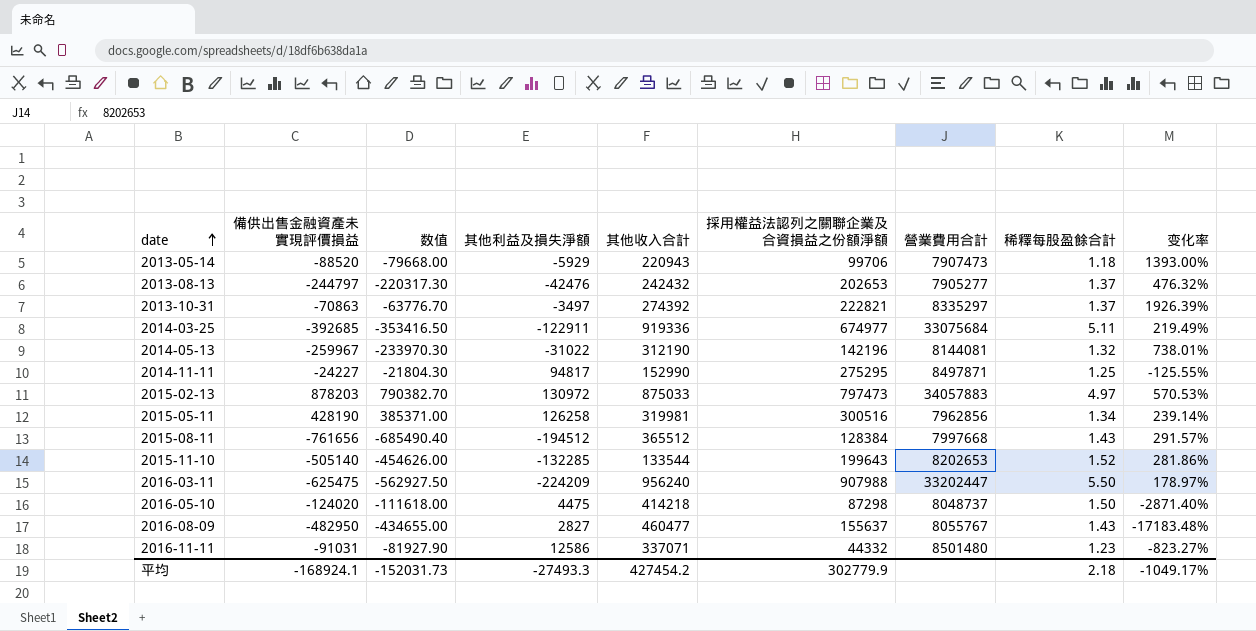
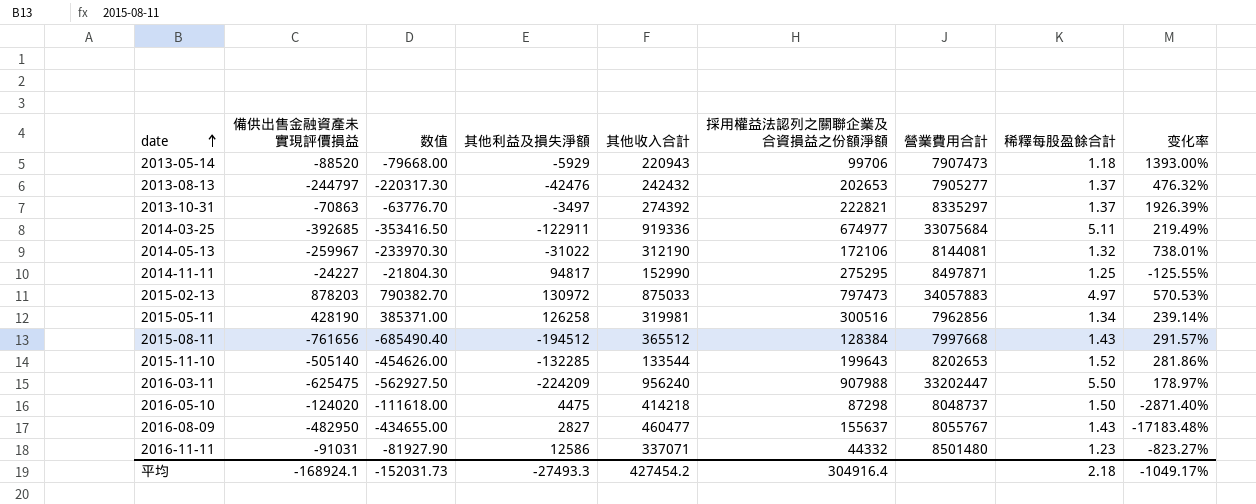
2014-05-13 | 採用權益法認列之關聯企業及合資損益之份額淨額: 142196 -> 172106
平均 | 採用權益法認列之關聯企業及合資損益之份額淨額: 302779.9 -> 304916.4

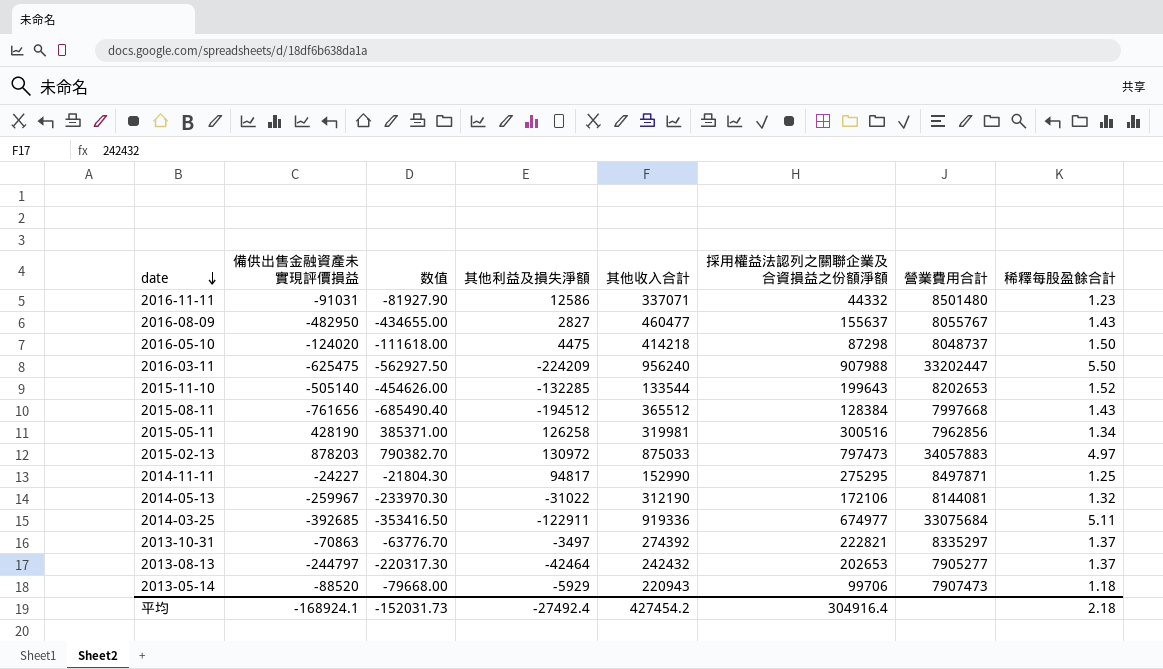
row order: date ascending -> date descending
column 变化率 | formula: ([備供出售金融資產未實現評價損益] - [其他利益及損失淨額]) / [其他利益及損失淨額] -> none
2013-08-13 | 其他利益及損失淨額: -42476 -> -42464
平均 | 其他利益及損失淨額: -27493.3 -> -27492.4

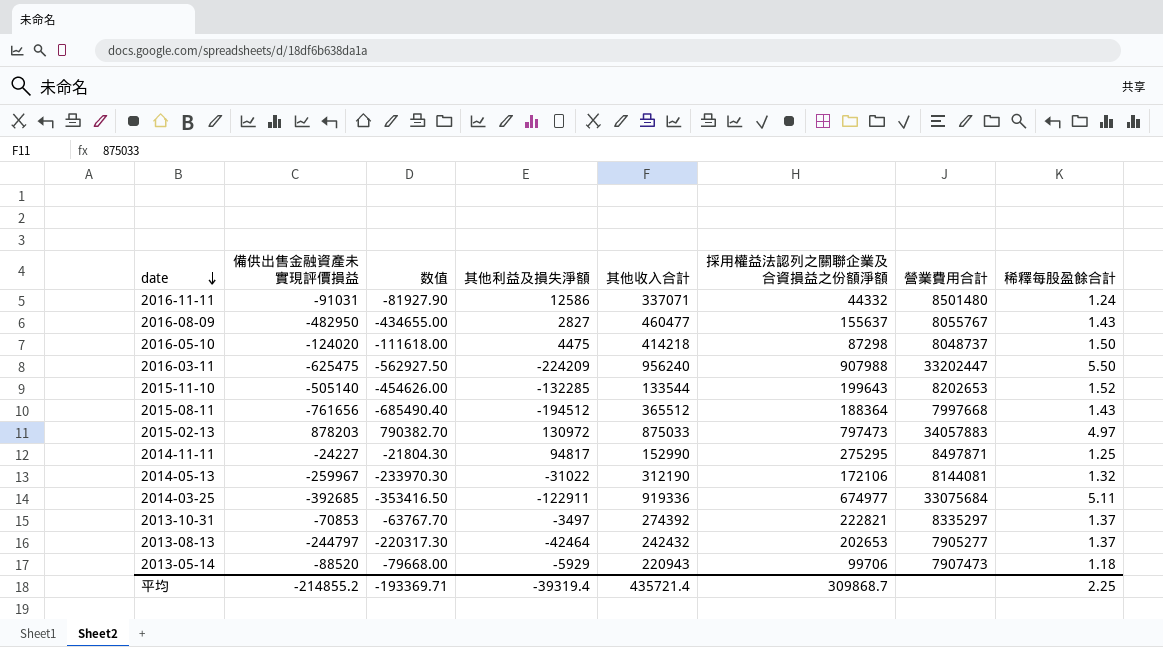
row 2015-05-11: 428190 | 385371.00 | 126258 | 319981 | 300516 | 7962856 | 1.34 -> none
2016-11-11 | 稀釋每股盈餘合計: 1.23 -> 1.24
2015-08-11 | 採用權益法認列之關聯企業及合資損益之份額淨額: 128384 -> 188364
2013-10-31 | 備供出售金融資產未實現評價損益: -70863 -> -70853
2013-10-31 | 数值: -63776.70 -> -63767.70
平均 | 備供出售金融資產未實現評價損益: -168924.1 -> -214855.2
平均 | 数值: -152031.73 -> -193369.71
平均 | 其他利益及損失淨額: -27492.4 -> -39319.4
平均 | 其他收入合計: 427454.2 -> 435721.4
平均 | 採用權益法認列之關聯企業及合資損益之份額淨額: 304916.4 -> 309868.7
平均 | 稀釋每股盈餘合計: 2.18 -> 2.25

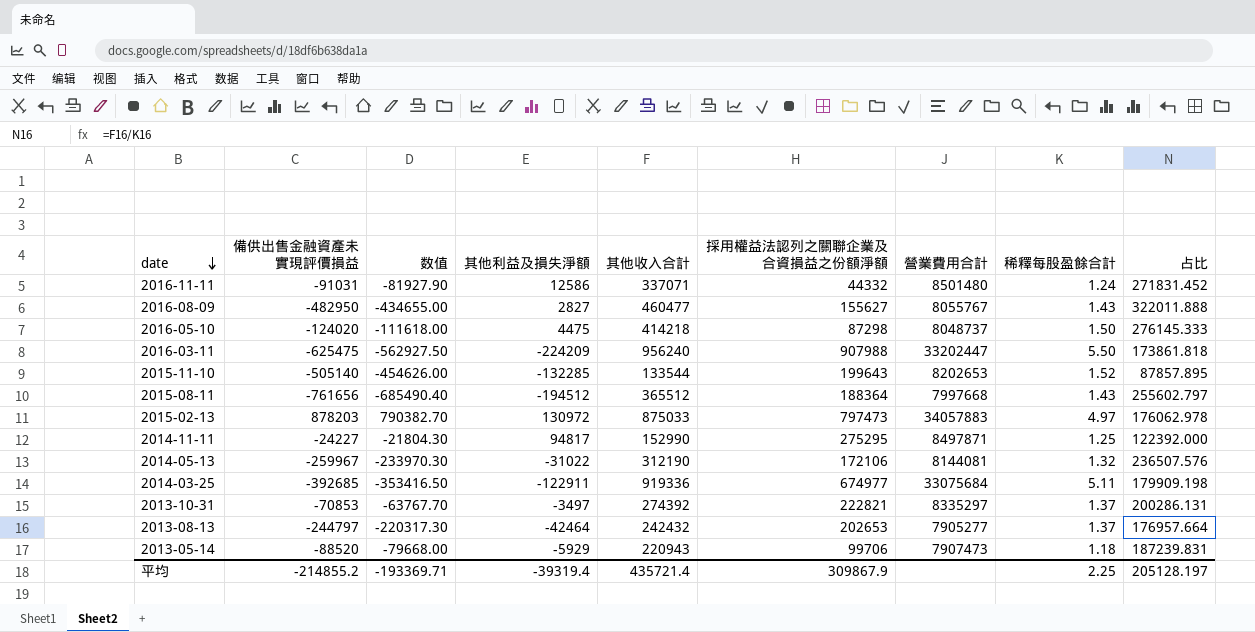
column 占比 | formula: none -> [其他收入合計] / [稀釋每股盈餘合計]
2016-08-09 | 採用權益法認列之關聯企業及合資損益之份額淨額: 155637 -> 155627
平均 | 採用權益法認列之關聯企業及合資損益之份額淨額: 309868.7 -> 309867.9

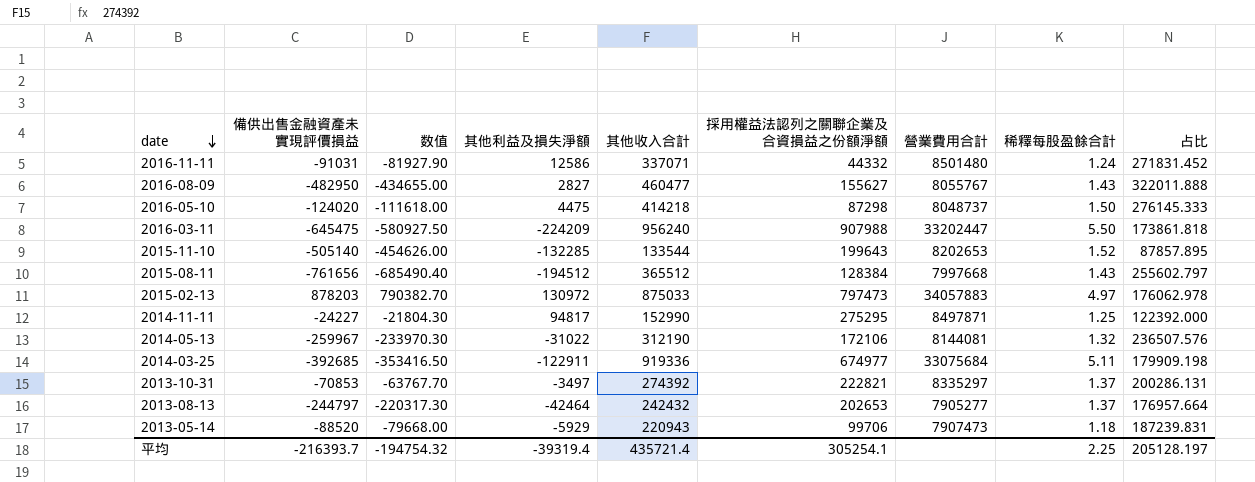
2016-03-11 | 備供出售金融資產未實現評價損益: -625475 -> -645475
2016-03-11 | 数值: -562927.50 -> -580927.50
2015-08-11 | 採用權益法認列之關聯企業及合資損益之份額淨額: 188364 -> 128384
平均 | 備供出售金融資產未實現評價損益: -214855.2 -> -216393.7
平均 | 数值: -193369.71 -> -194754.32
平均 | 採用權益法認列之關聯企業及合資損益之份額淨額: 309867.9 -> 305254.1

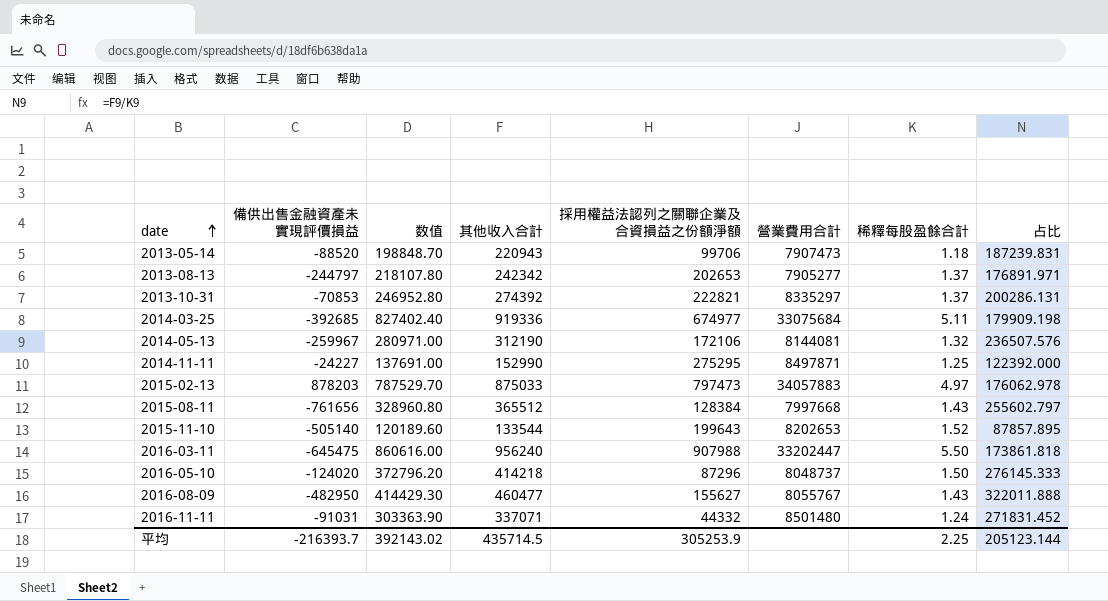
row order: date descending -> date ascending
column 其他利益及損失淨額 | position: 4 -> none
column 数值 | formula: [備供出售金融資產未實現評價損益] * 0.9 -> [其他收入合計] * 0.9
2013-08-13 | 其他收入合計: 242432 -> 242342
2013-08-13 | 占比: 176957.664 -> 176891.971
2016-05-10 | 採用權益法認列之關聯企業及合資損益之份額淨額: 87298 -> 87296
平均 | 数值: -194754.32 -> 392143.02
平均 | 其他收入合計: 435721.4 -> 435714.5
平均 | 採用權益法認列之關聯企業及合資損益之份額淨額: 305254.1 -> 305253.9
平均 | 占比: 205128.197 -> 205123.144

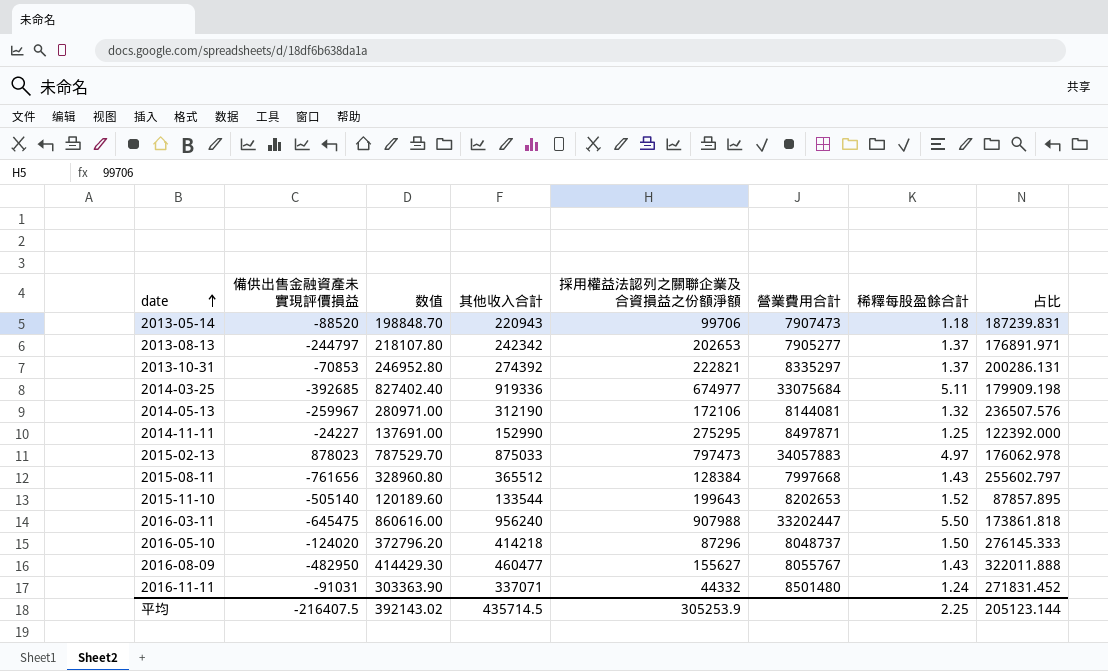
2015-02-13 | 備供出售金融資產未實現評價損益: 878203 -> 878023
平均 | 備供出售金融資產未實現評價損益: -216393.7 -> -216407.5

